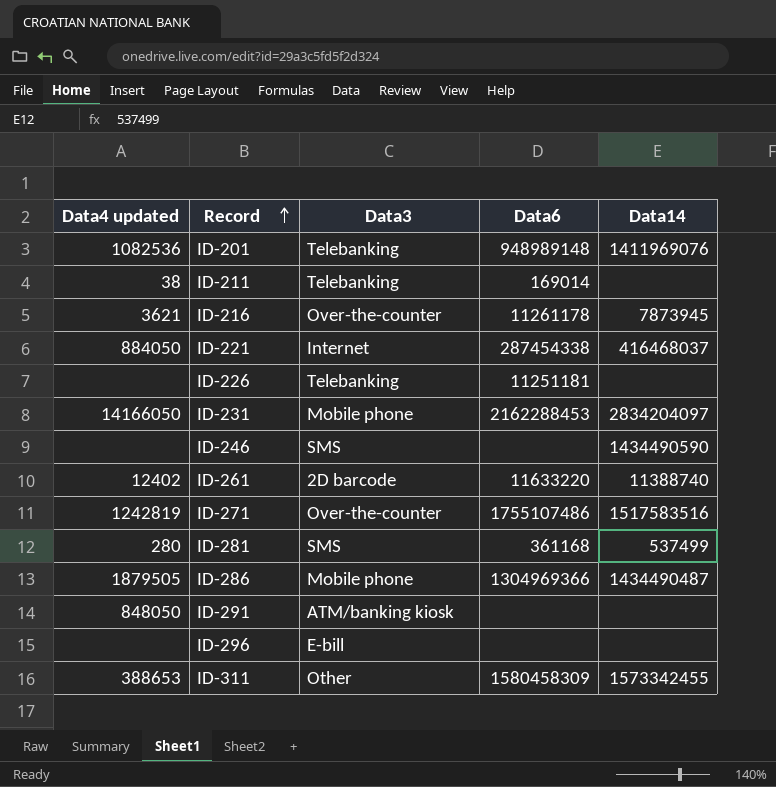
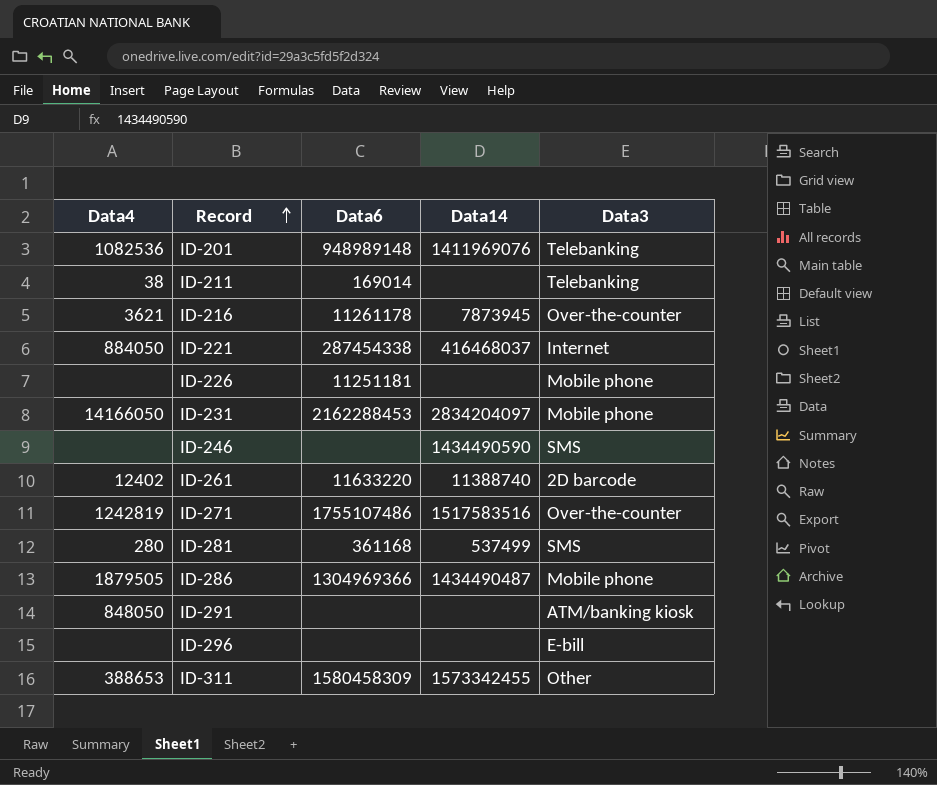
column name: Data4 updated -> Data4
column Data3 | position: 3 -> 5
ID-226 | Data3: Telebanking -> Mobile phone

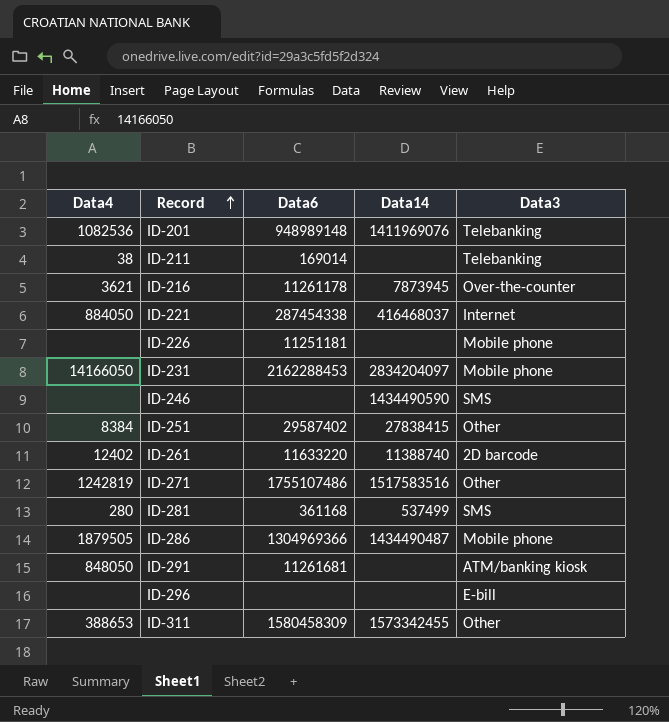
row ID-251: none -> 8384 | 29587402 | 27838415 | Other
ID-271 | Data3: Over-the-counter -> Other
ID-291 | Data6: none -> 11261681

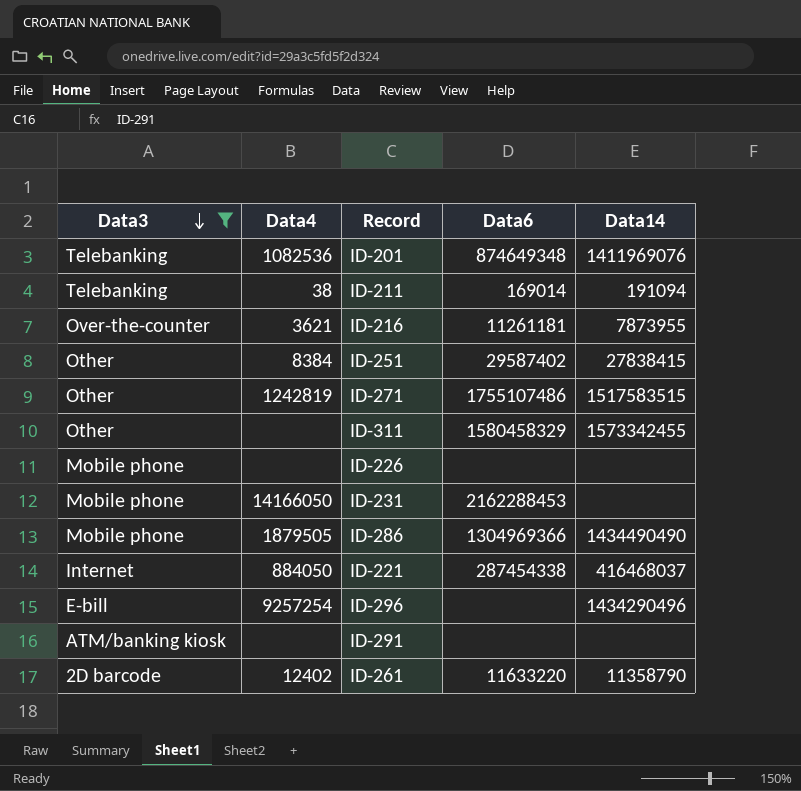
filter: none -> Data3 != SMS
row order: Record ascending -> Data3 descending
column Data3 | position: 5 -> 1
ID-201 | Data6: 948989148 -> 874649348
ID-211 | Data14: none -> 191094
ID-216 | Data6: 11261178 -> 11261181
ID-216 | Data14: 7873945 -> 7873955
ID-271 | Data14: 1517583516 -> 1517583515
ID-311 | Data4: 388653 -> none
ID-311 | Data6: 1580458309 -> 1580458329
ID-226 | Data6: 11251181 -> none
ID-231 | Data14: 2834204097 -> none
ID-286 | Data14: 1434490487 -> 1434490490
ID-296 | Data4: none -> 9257254
ID-296 | Data14: none -> 1434290496
ID-291 | Data4: 848050 -> none
ID-291 | Data6: 11261681 -> none
ID-261 | Data14: 11388740 -> 11358790

